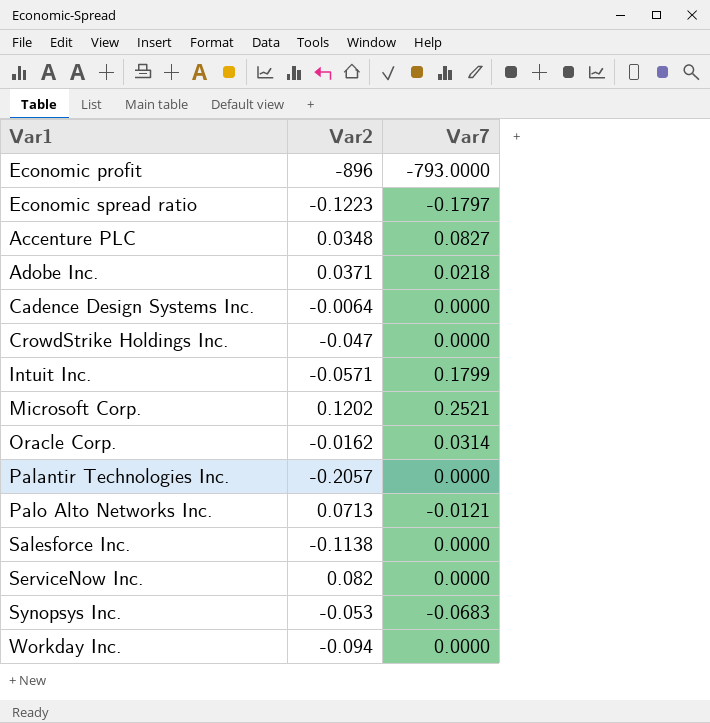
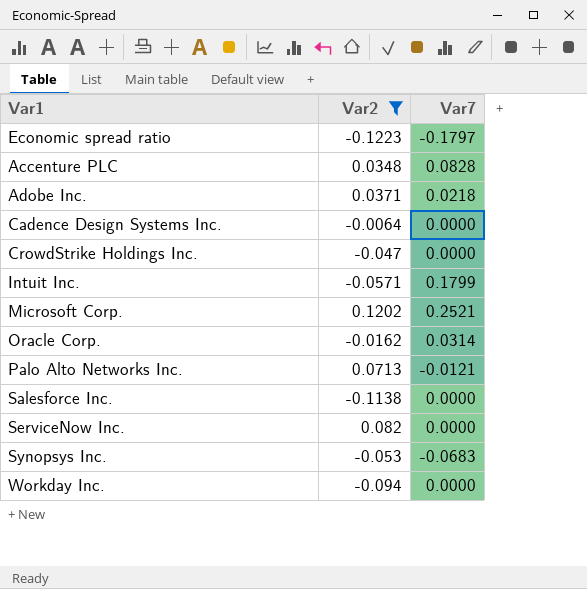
filter: none -> Var2 >= -0.1223
Accenture PLC | Var7: 0.0827 -> 0.0828

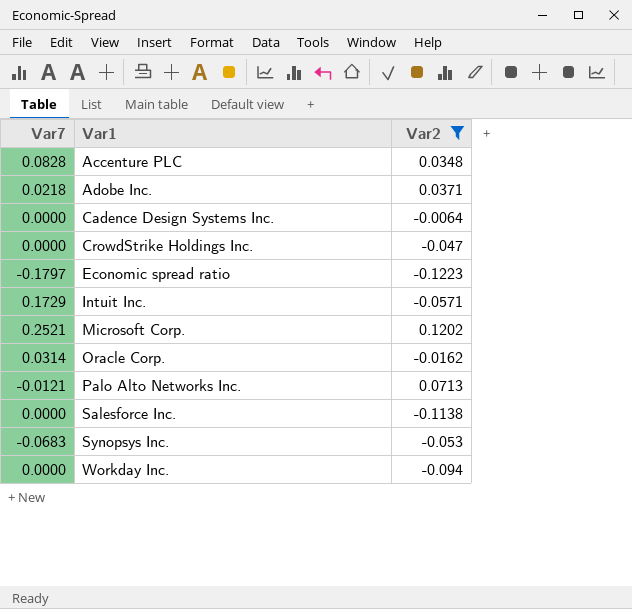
row order: none -> Var1 ascending
column Var7 | position: 3 -> 1
row ServiceNow Inc.: 0.082 | 0.0000 -> none
Intuit Inc. | Var7: 0.1799 -> 0.1729

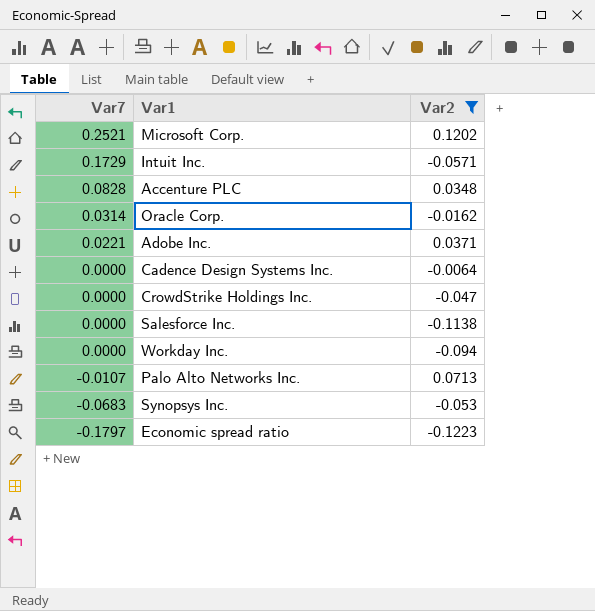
row order: Var1 ascending -> Var7 descending
Adobe Inc. | Var7: 0.0218 -> 0.0221
Palo Alto Networks Inc. | Var7: -0.0121 -> -0.0107

